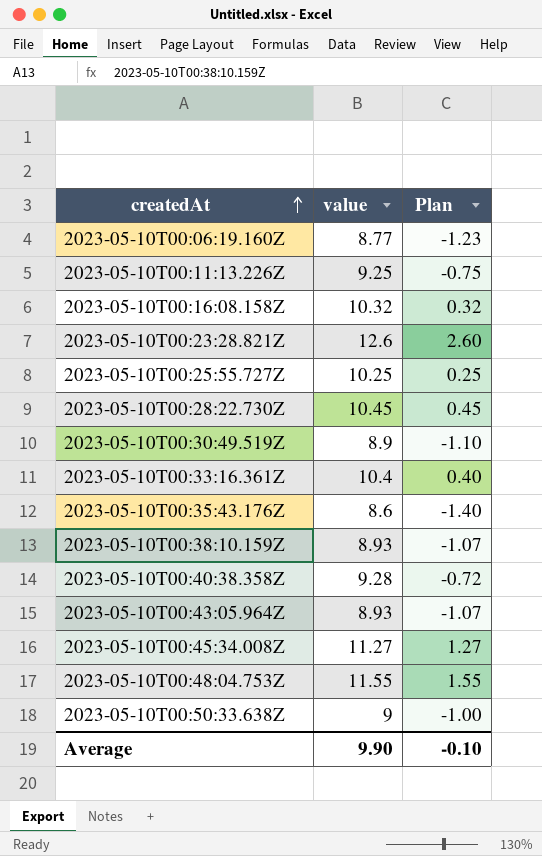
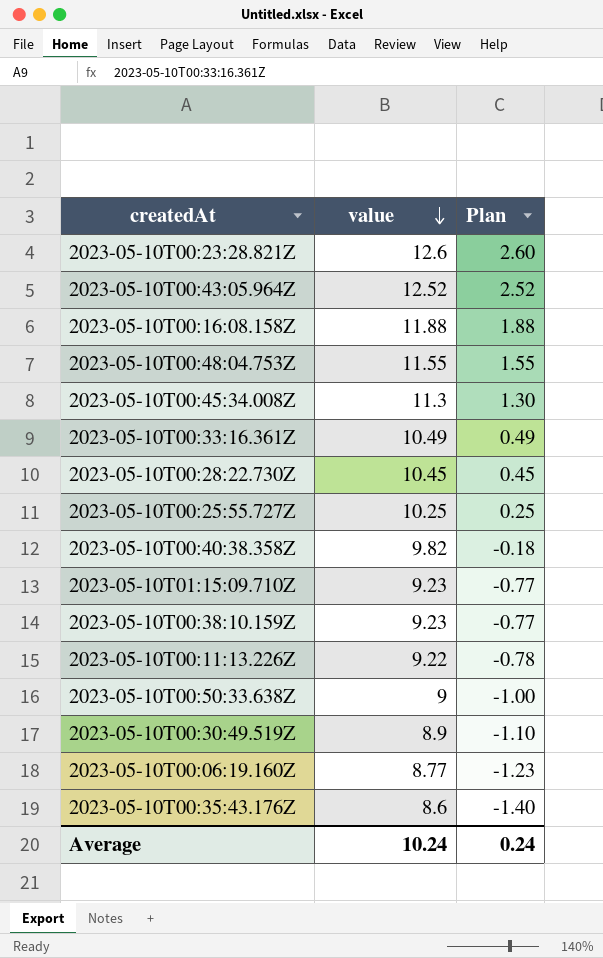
row order: createdAt ascending -> value descending
2023-05-10T00:43:05.964Z | value: 8.93 -> 12.52
2023-05-10T00:43:05.964Z | Plan: -1.07 -> 2.52
2023-05-10T00:16:08.158Z | value: 10.32 -> 11.88
2023-05-10T00:16:08.158Z | Plan: 0.32 -> 1.88
2023-05-10T00:45:34.008Z | value: 11.27 -> 11.3
2023-05-10T00:45:34.008Z | Plan: 1.27 -> 1.30
2023-05-10T00:33:16.361Z | value: 10.4 -> 10.49
2023-05-10T00:33:16.361Z | Plan: 0.40 -> 0.49
2023-05-10T00:40:38.358Z | value: 9.28 -> 9.82
2023-05-10T00:40:38.358Z | Plan: -0.72 -> -0.18
row 2023-05-10T01:15:09.710Z: none -> 9.23 | -0.77
2023-05-10T00:38:10.159Z | value: 8.93 -> 9.23
2023-05-10T00:38:10.159Z | Plan: -1.07 -> -0.77
2023-05-10T00:11:13.226Z | value: 9.25 -> 9.22
2023-05-10T00:11:13.226Z | Plan: -0.75 -> -0.78
Average | value: 9.90 -> 10.24
Average | Plan: -0.10 -> 0.24

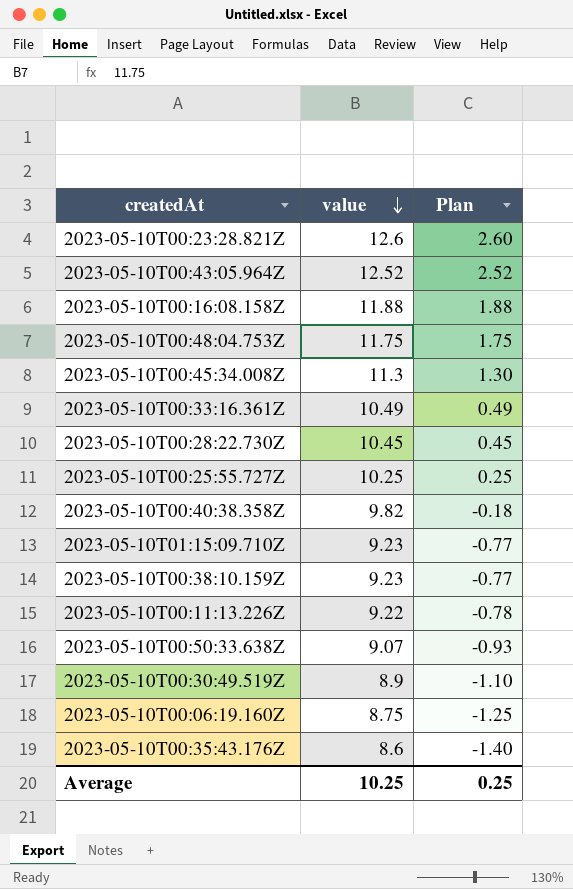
2023-05-10T00:48:04.753Z | value: 11.55 -> 11.75
2023-05-10T00:48:04.753Z | Plan: 1.55 -> 1.75
2023-05-10T00:50:33.638Z | value: 9 -> 9.07
2023-05-10T00:50:33.638Z | Plan: -1.00 -> -0.93
2023-05-10T00:06:19.160Z | value: 8.77 -> 8.75
2023-05-10T00:06:19.160Z | Plan: -1.23 -> -1.25
Average | value: 10.24 -> 10.25
Average | Plan: 0.24 -> 0.25

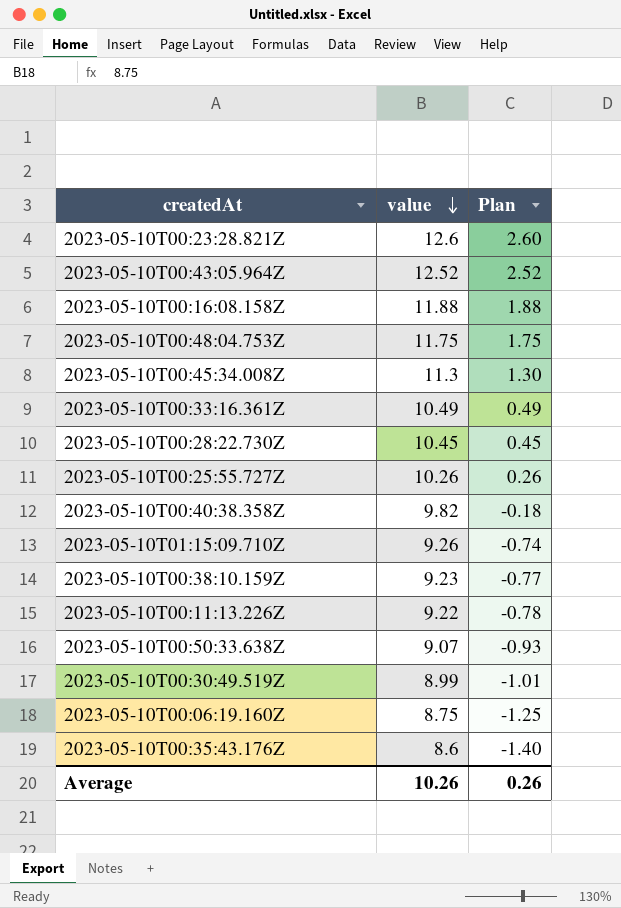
2023-05-10T00:25:55.727Z | value: 10.25 -> 10.26
2023-05-10T00:25:55.727Z | Plan: 0.25 -> 0.26
2023-05-10T01:15:09.710Z | value: 9.23 -> 9.26
2023-05-10T01:15:09.710Z | Plan: -0.77 -> -0.74
2023-05-10T00:30:49.519Z | value: 8.9 -> 8.99
2023-05-10T00:30:49.519Z | Plan: -1.10 -> -1.01
Average | value: 10.25 -> 10.26
Average | Plan: 0.25 -> 0.26

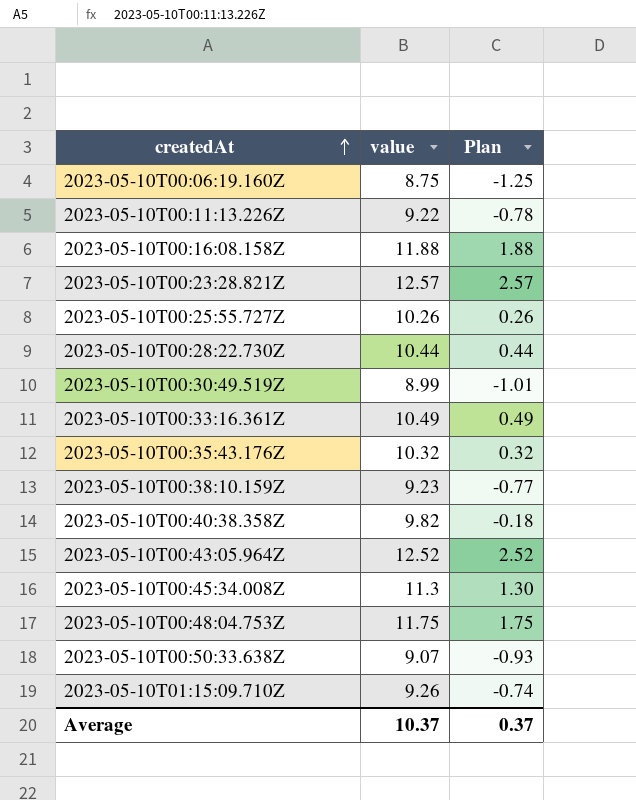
row order: value descending -> createdAt ascending
2023-05-10T00:23:28.821Z | value: 12.6 -> 12.57
2023-05-10T00:23:28.821Z | Plan: 2.60 -> 2.57
2023-05-10T00:28:22.730Z | value: 10.45 -> 10.44
2023-05-10T00:28:22.730Z | Plan: 0.45 -> 0.44
2023-05-10T00:35:43.176Z | value: 8.6 -> 10.32
2023-05-10T00:35:43.176Z | Plan: -1.40 -> 0.32
Average | value: 10.26 -> 10.37
Average | Plan: 0.26 -> 0.37

